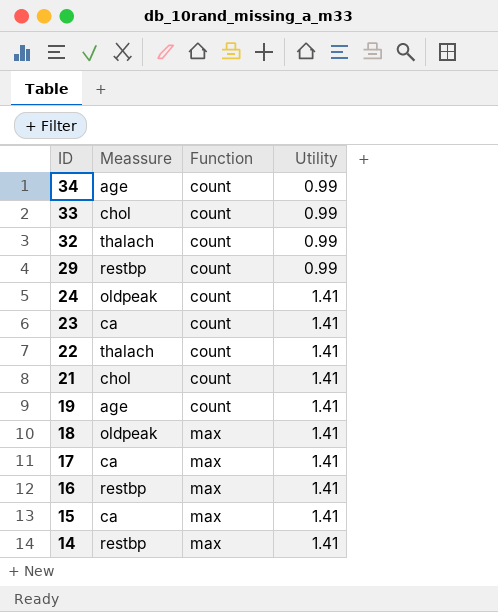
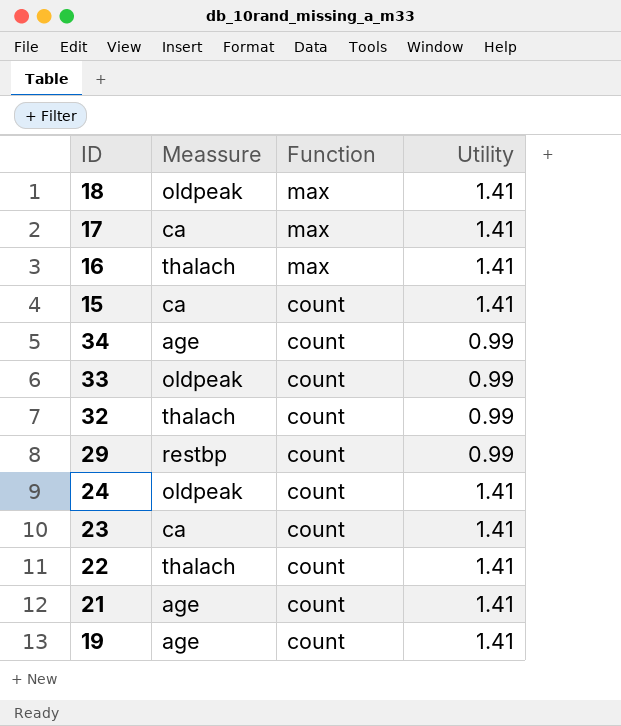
row order: ID descending -> Function descending
row 14: restbp | max | 1.41 -> none
16 | Meassure: restbp -> thalach
15 | Function: max -> count
33 | Meassure: chol -> oldpeak
21 | Meassure: chol -> age

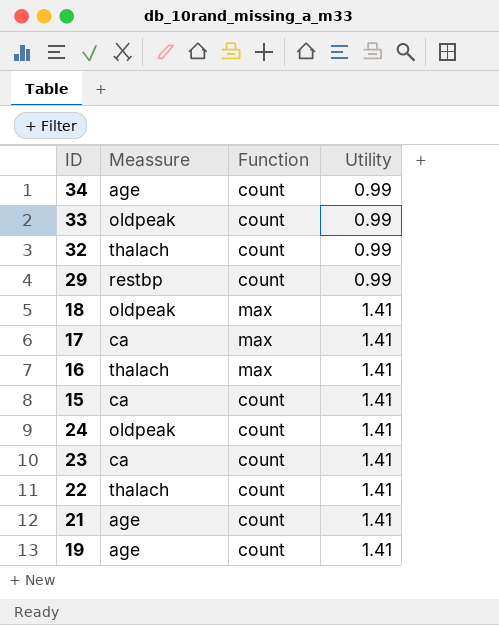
row order: Function descending -> Utility ascending

